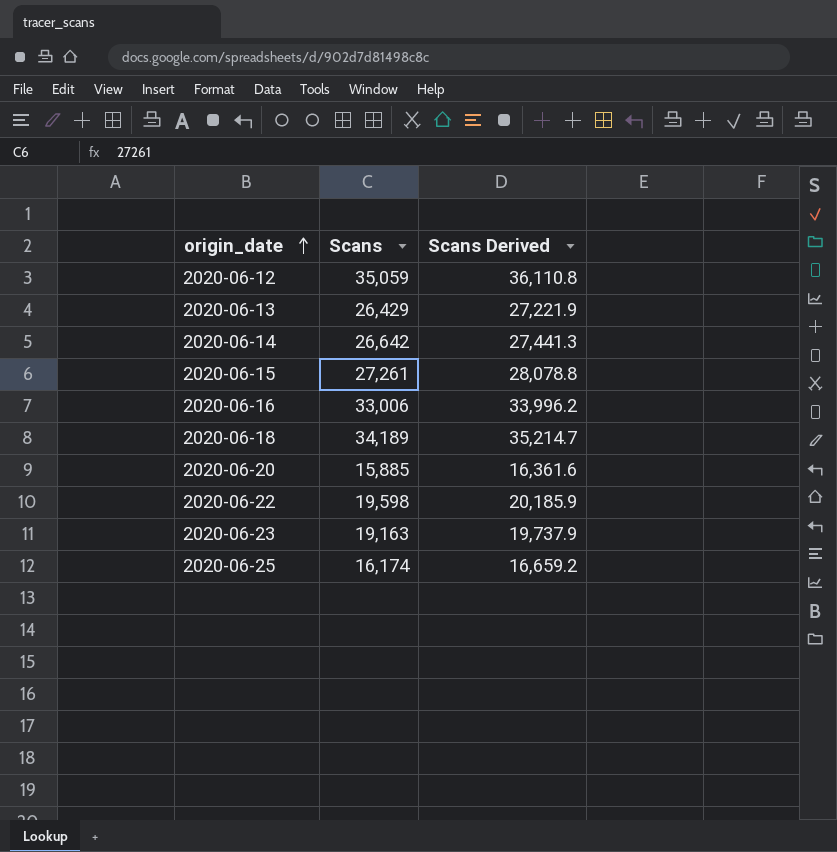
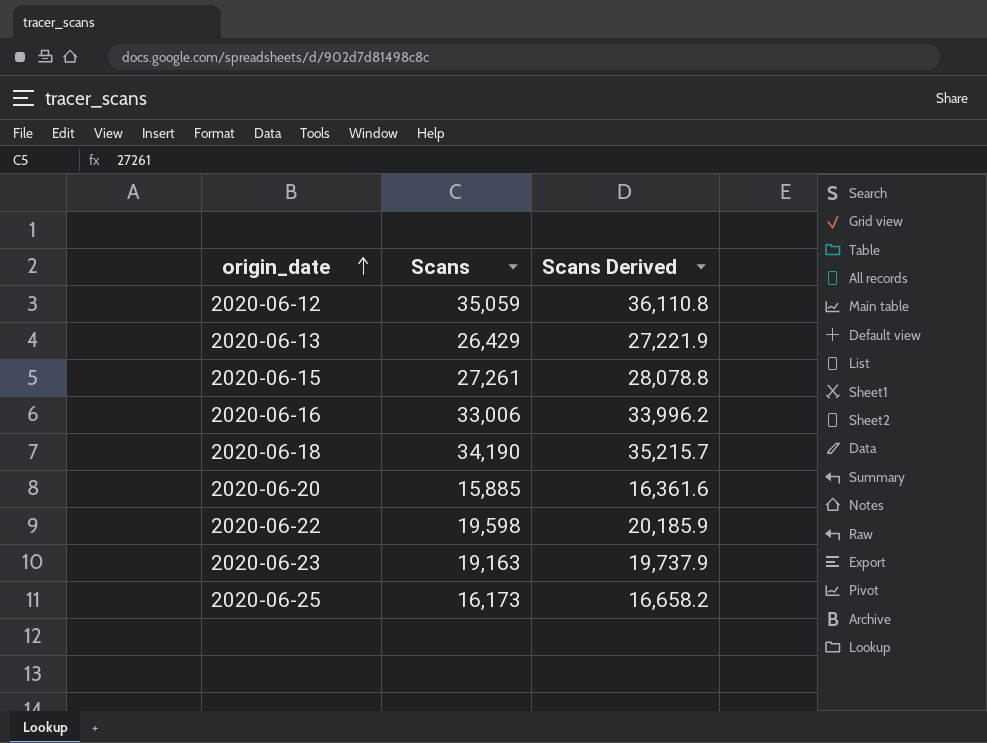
row 2020-06-14: 26,642 | 27,441.3 -> none
2020-06-18 | Scans: 34,189 -> 34,190
2020-06-18 | Scans Derived: 35,214.7 -> 35,215.7
2020-06-25 | Scans: 16,174 -> 16,173
2020-06-25 | Scans Derived: 16,659.2 -> 16,658.2

